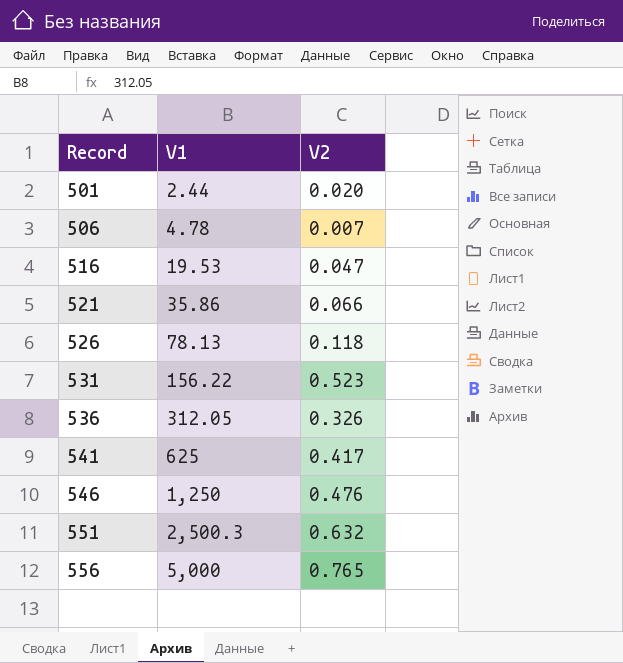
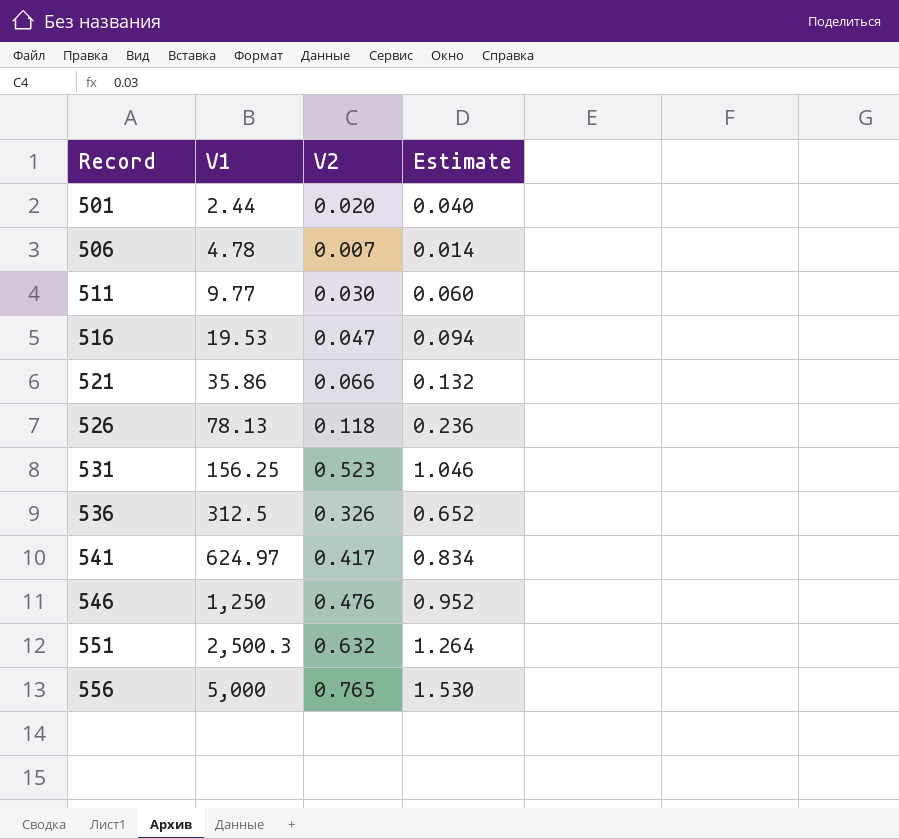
column Estimate | formula: none -> [V2] * 2
row 511: none -> 9.77 | 0.030 | 0.060
531 | V1: 156.22 -> 156.25
536 | V1: 312.05 -> 312.5
541 | V1: 625 -> 624.97

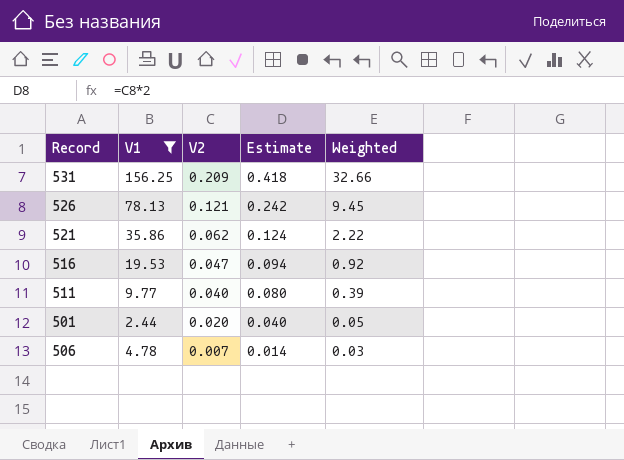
filter: none -> V1 <= 156.25
row order: Record ascending -> V2 descending
column Weighted | formula: none -> [V1] * [V2]
531 | V2: 0.523 -> 0.209
531 | Estimate: 1.046 -> 0.418
526 | V2: 0.118 -> 0.121
526 | Estimate: 0.236 -> 0.242
521 | V2: 0.066 -> 0.062
521 | Estimate: 0.132 -> 0.124
511 | V2: 0.030 -> 0.040
511 | Estimate: 0.060 -> 0.080

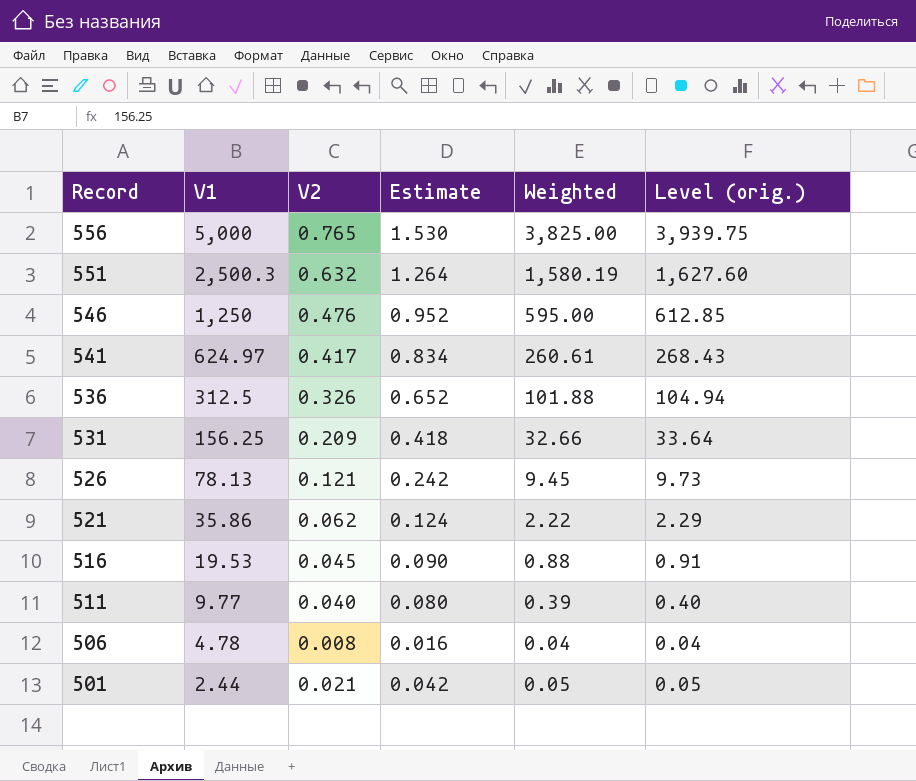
filter: V1 <= 156.25 -> none
row order: V2 descending -> Record descending
column Level (orig.) | formula: none -> [Weighted] * 1.03
516 | V2: 0.047 -> 0.045
516 | Estimate: 0.094 -> 0.090
516 | Weighted: 0.92 -> 0.88
506 | V2: 0.007 -> 0.008
506 | Estimate: 0.014 -> 0.016
506 | Weighted: 0.03 -> 0.04
501 | V2: 0.020 -> 0.021
501 | Estimate: 0.040 -> 0.042

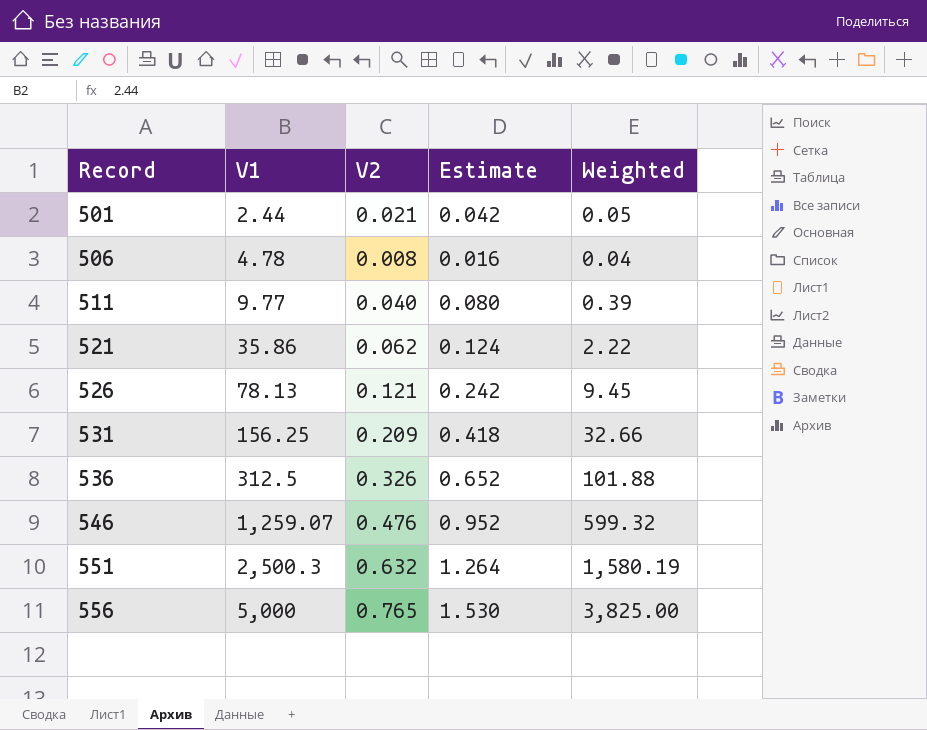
row order: Record descending -> Record ascending
column Level (orig.) | formula: [Weighted] * 1.03 -> none
row 541: 624.97 | 0.417 | 0.834 | 260.61 | 268.43 -> none
row 516: 19.53 | 0.045 | 0.090 | 0.88 | 0.91 -> none
546 | V1: 1,250 -> 1,259.07
546 | Weighted: 595.00 -> 599.32

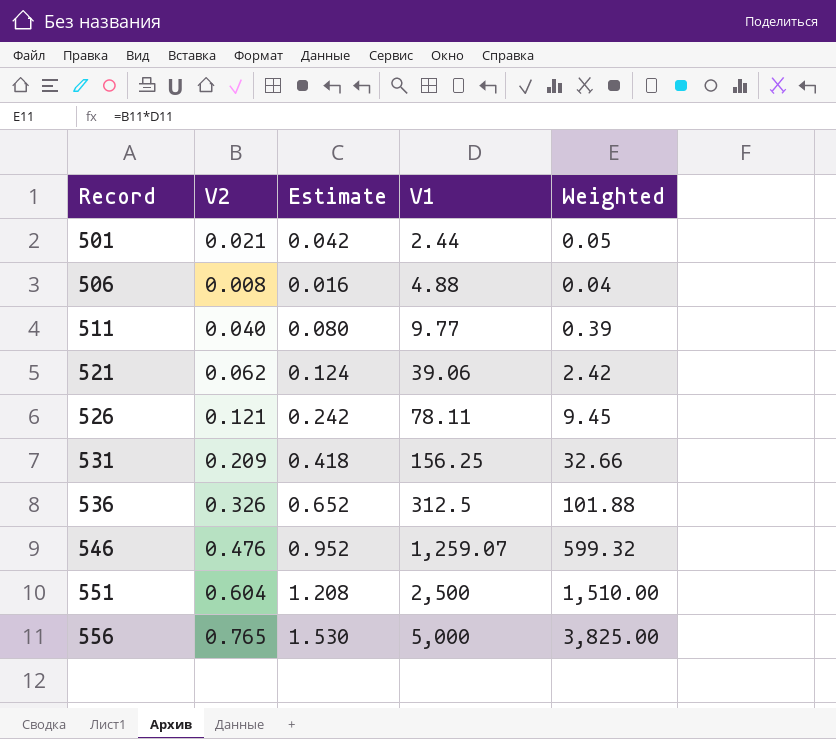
column V1 | position: 2 -> 4
506 | V1: 4.78 -> 4.88
521 | V1: 35.86 -> 39.06
521 | Weighted: 2.22 -> 2.42
526 | V1: 78.13 -> 78.11
551 | V2: 0.632 -> 0.604
551 | Estimate: 1.264 -> 1.208
551 | V1: 2,500.3 -> 2,500
551 | Weighted: 1,580.19 -> 1,510.00

